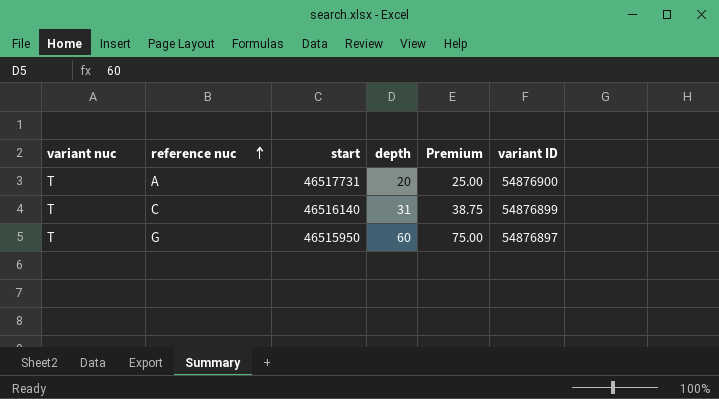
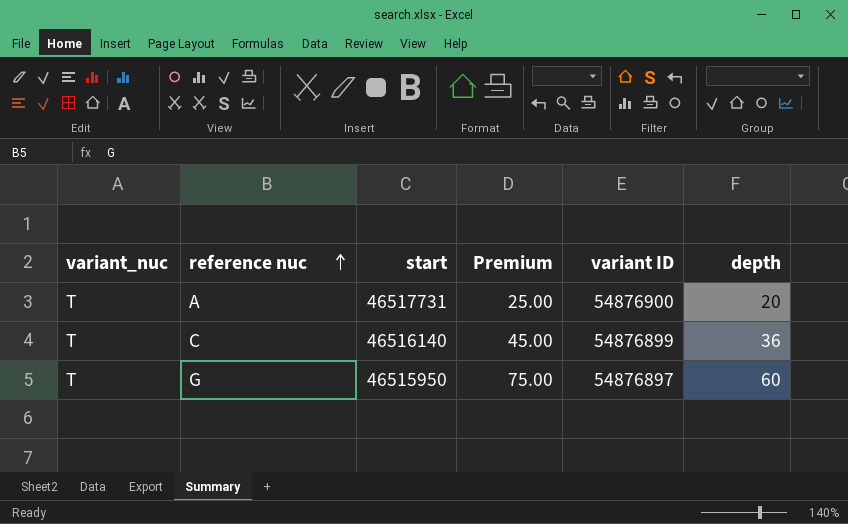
column name: variant nuc -> variant_nuc
column depth | position: 4 -> 6
C | Premium: 38.75 -> 45.00
C | depth: 31 -> 36

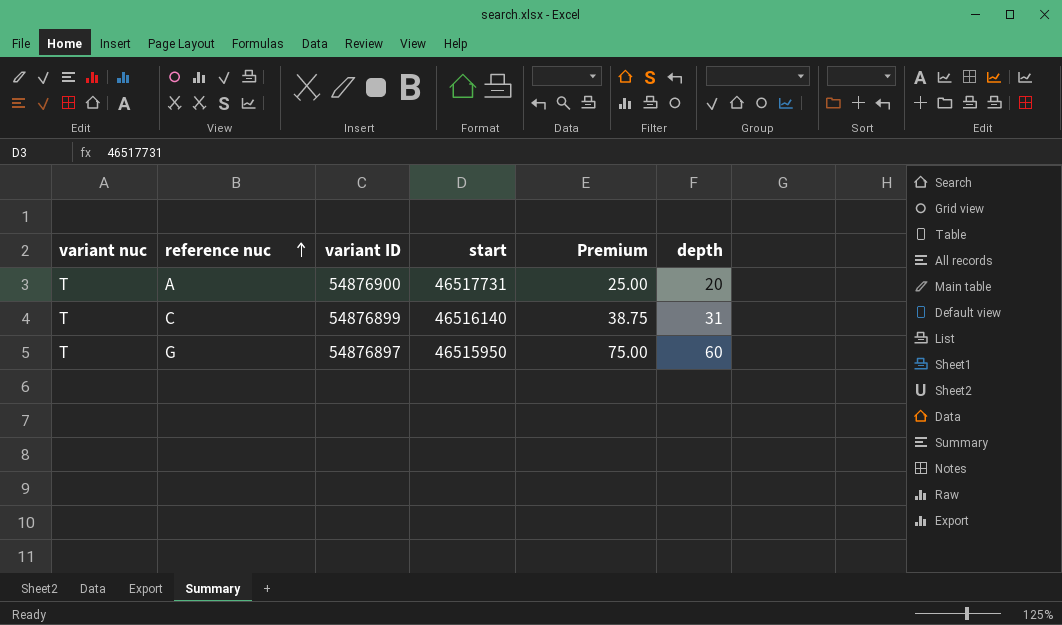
column name: variant_nuc -> variant nuc
column variant ID | position: 5 -> 3
C | Premium: 45.00 -> 38.75
C | depth: 36 -> 31

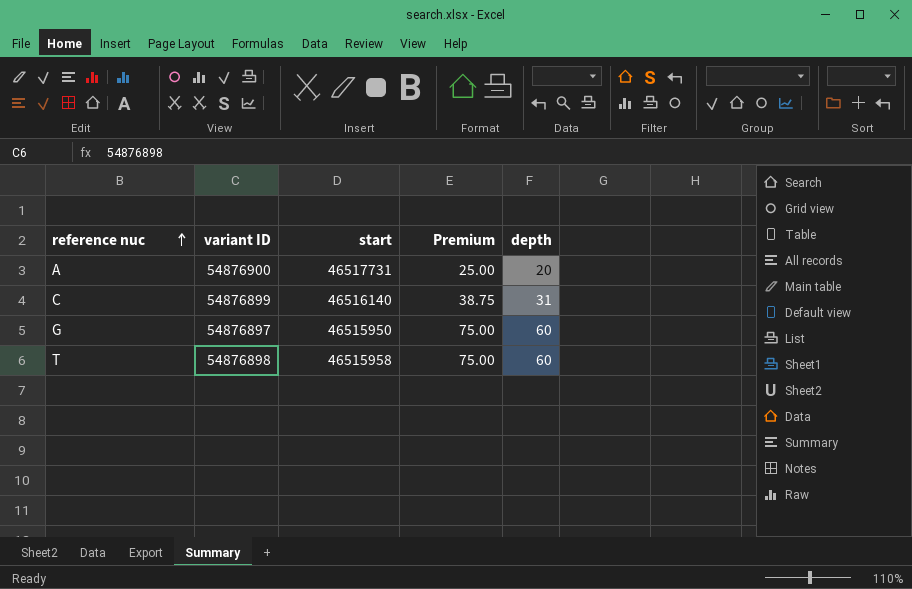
column variant nuc | position: 1 -> none
row T: none -> 54876898 | 46515958 | 75.00 | 60

